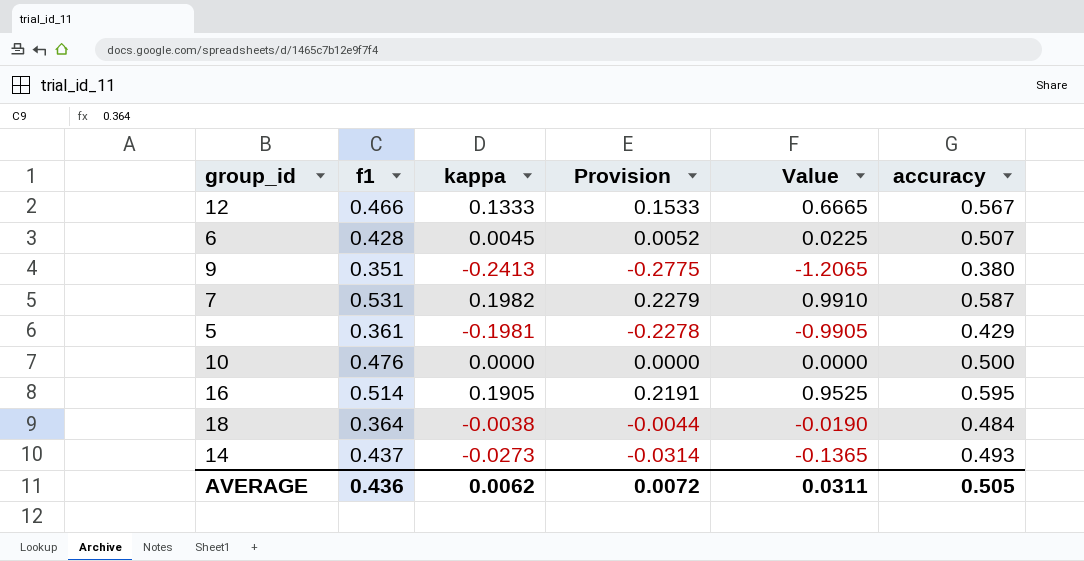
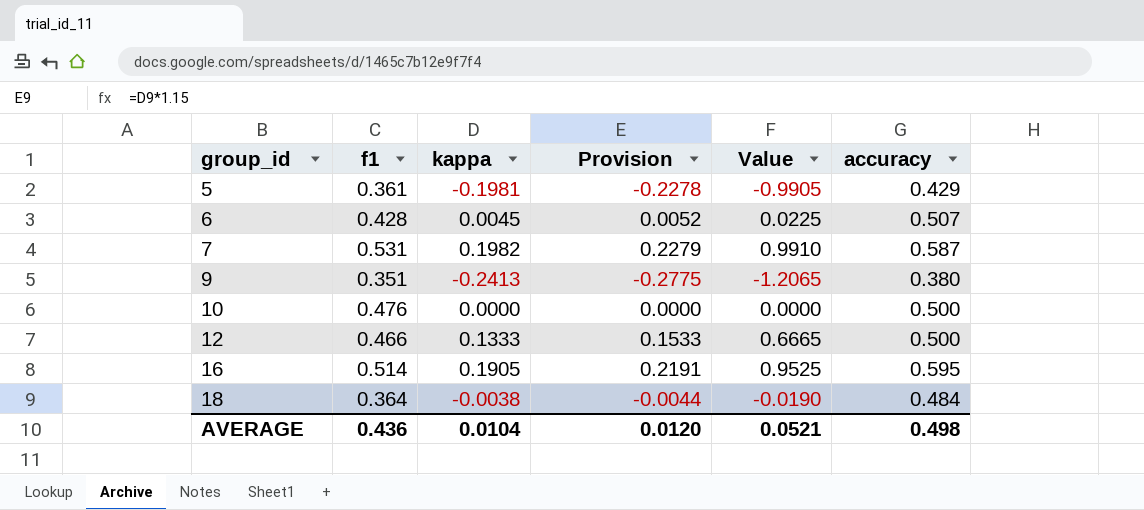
row order: none -> group_id ascending
row 14: 0.437 | -0.0273 | -0.0314 | -0.1365 | 0.493 -> none
12 | accuracy: 0.567 -> 0.500
AVERAGE | kappa: 0.0062 -> 0.0104
AVERAGE | Provision: 0.0072 -> 0.0120
AVERAGE | Value: 0.0311 -> 0.0521
AVERAGE | accuracy: 0.505 -> 0.498

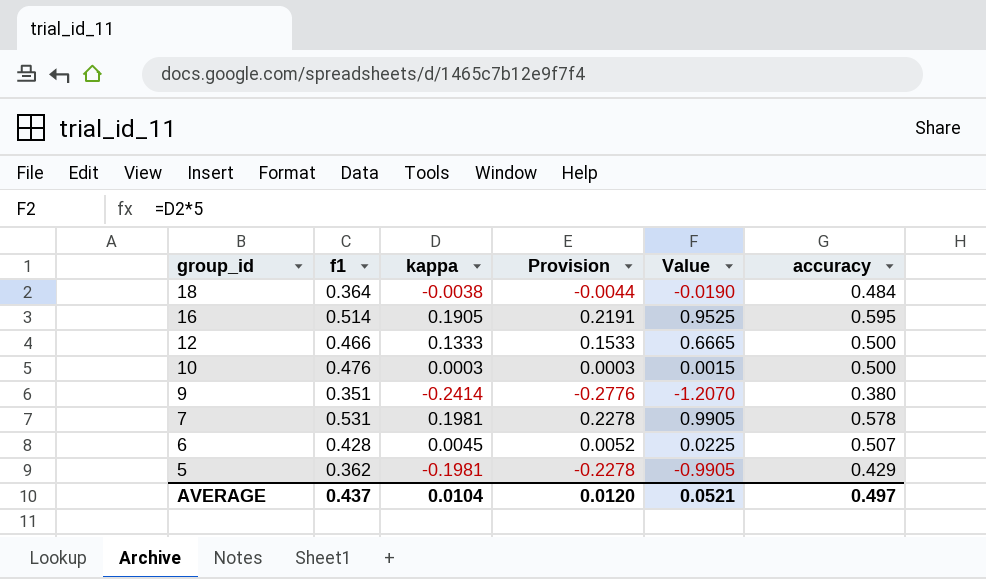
row order: group_id ascending -> group_id descending
10 | kappa: 0.0000 -> 0.0003
10 | Provision: 0.0000 -> 0.0003
10 | Value: 0.0000 -> 0.0015
9 | kappa: -0.2413 -> -0.2414
9 | Provision: -0.2775 -> -0.2776
9 | Value: -1.2065 -> -1.2070
7 | kappa: 0.1982 -> 0.1981
7 | Provision: 0.2279 -> 0.2278
7 | Value: 0.9910 -> 0.9905
7 | accuracy: 0.587 -> 0.578
5 | f1: 0.361 -> 0.362
AVERAGE | f1: 0.436 -> 0.437
AVERAGE | accuracy: 0.498 -> 0.497

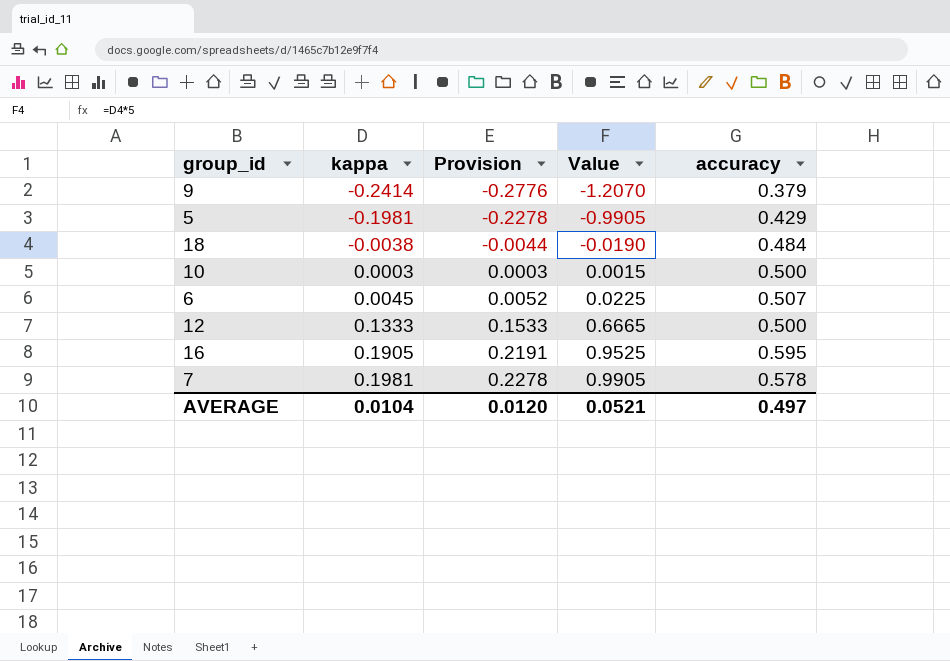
row order: group_id descending -> kappa ascending
column f1 | position: 2 -> none
9 | accuracy: 0.380 -> 0.379

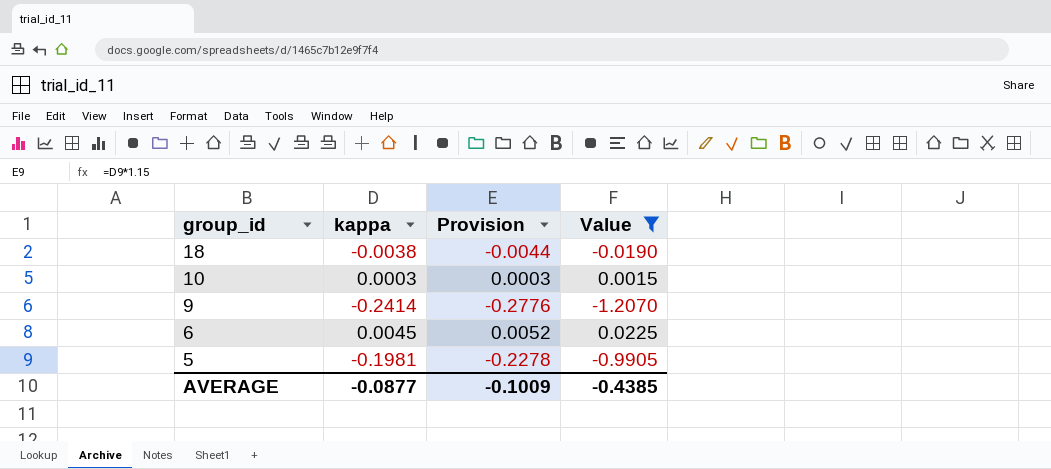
filter: none -> Value <= 0.0225
row order: kappa ascending -> group_id descending
column accuracy | position: 5 -> none
AVERAGE | kappa: 0.0104 -> -0.0877
AVERAGE | Provision: 0.0120 -> -0.1009
AVERAGE | Value: 0.0521 -> -0.4385

